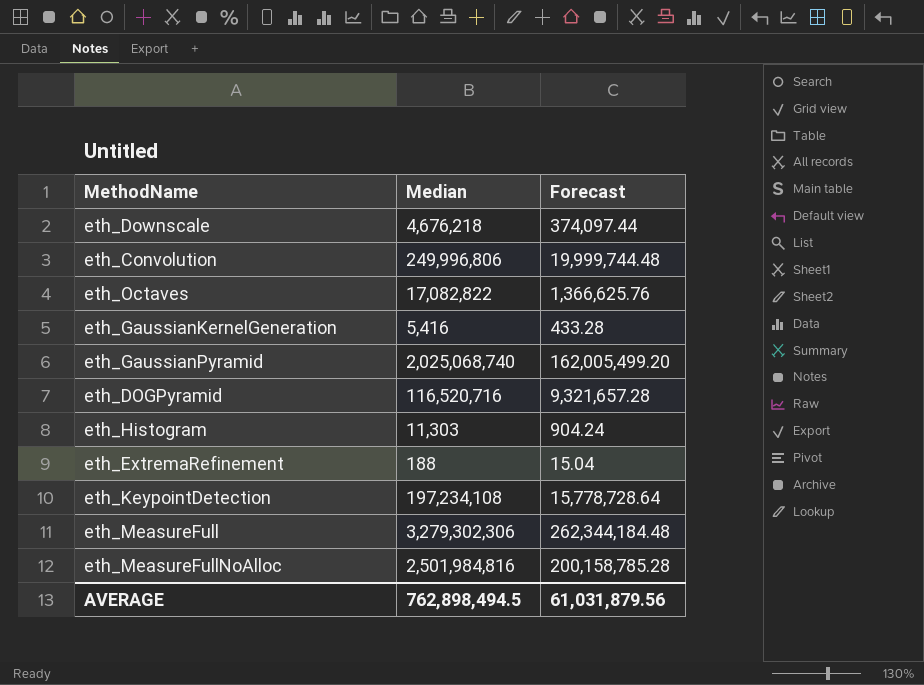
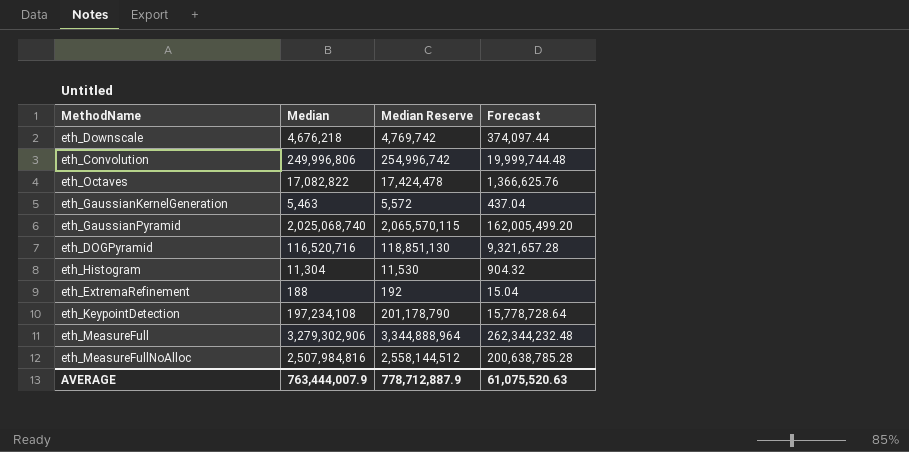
column Median Reserve | formula: none -> [Median] * 1.02
eth_GaussianKernelGeneration | Median: 5,416 -> 5,463
eth_GaussianKernelGeneration | Forecast: 433.28 -> 437.04
eth_Histogram | Median: 11,303 -> 11,304
eth_Histogram | Forecast: 904.24 -> 904.32
eth_MeasureFull | Median: 3,279,302,306 -> 3,279,302,906
eth_MeasureFull | Forecast: 262,344,184.48 -> 262,344,232.48
eth_MeasureFullNoAlloc | Median: 2,501,984,816 -> 2,507,984,816
eth_MeasureFullNoAlloc | Forecast: 200,158,785.28 -> 200,638,785.28
AVERAGE | Median: 762,898,494.5 -> 763,444,007.9
AVERAGE | Forecast: 61,031,879.56 -> 61,075,520.63

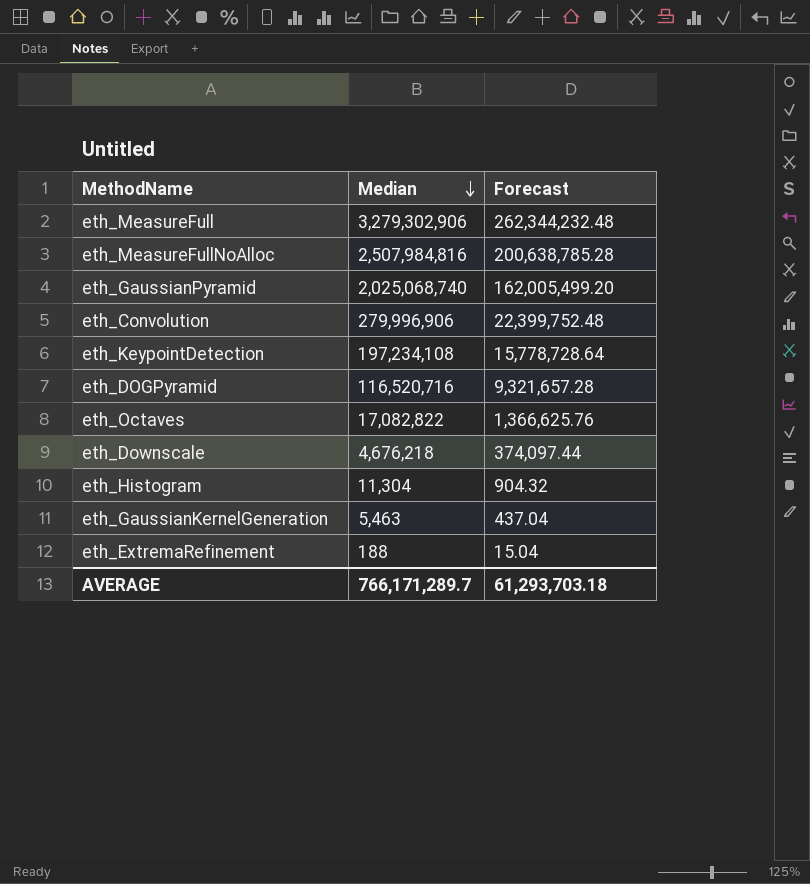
row order: none -> Median descending
column Median Reserve | formula: [Median] * 1.02 -> none
eth_Convolution | Median: 249,996,806 -> 279,996,906
eth_Convolution | Forecast: 19,999,744.48 -> 22,399,752.48
AVERAGE | Median: 763,444,007.9 -> 766,171,289.7
AVERAGE | Forecast: 61,075,520.63 -> 61,293,703.18

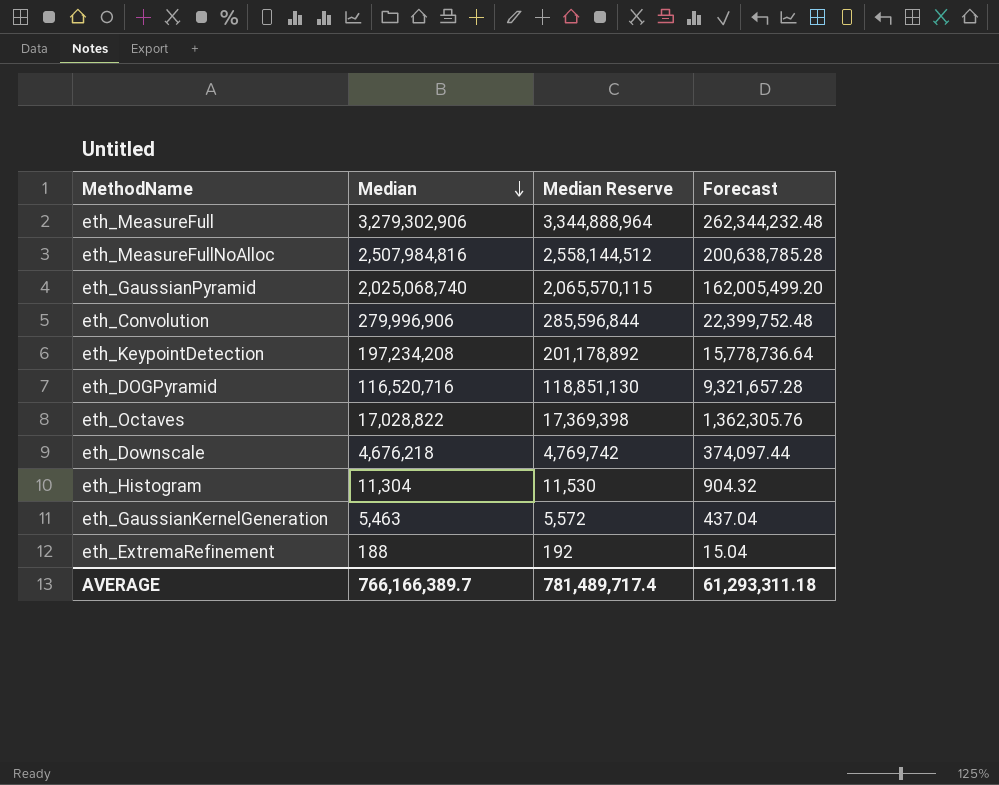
column Median Reserve | formula: none -> [Median] * 1.02
eth_KeypointDetection | Median: 197,234,108 -> 197,234,208
eth_KeypointDetection | Forecast: 15,778,728.64 -> 15,778,736.64
eth_Octaves | Median: 17,082,822 -> 17,028,822
eth_Octaves | Forecast: 1,366,625.76 -> 1,362,305.76
AVERAGE | Median: 766,171,289.7 -> 766,166,389.7
AVERAGE | Forecast: 61,293,703.18 -> 61,293,311.18

